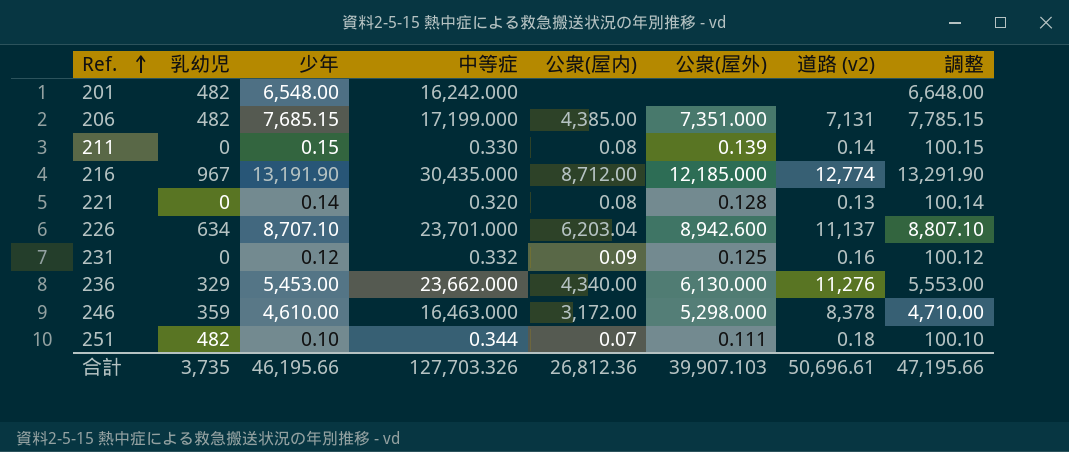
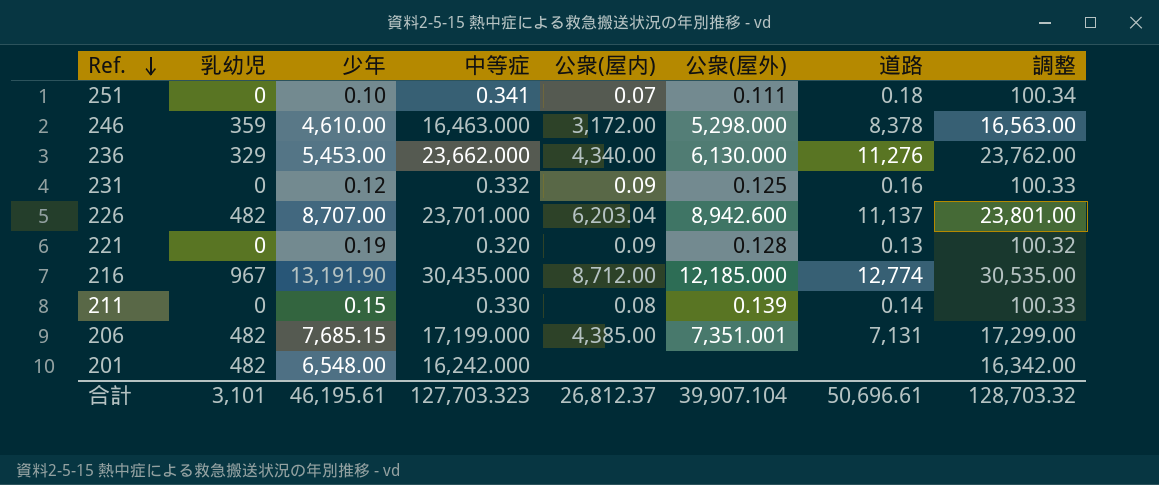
row order: Ref. ascending -> Ref. descending
column name: 道路 (v2) -> 道路
column 調整 | formula: [少年] + 100 -> [中等症] + 100
251 | 乳幼児: 482 -> 0
251 | 中等症: 0.344 -> 0.341
226 | 乳幼児: 634 -> 482
226 | 少年: 8,707.10 -> 8,707.00
221 | 少年: 0.14 -> 0.19
221 | 公衆(屋内): 0.08 -> 0.09
206 | 公衆(屋外): 7,351.000 -> 7,351.001
合計 | 乳幼児: 3,735 -> 3,101
合計 | 少年: 46,195.66 -> 46,195.61
合計 | 中等症: 127,703.326 -> 127,703.323
合計 | 公衆(屋内): 26,812.36 -> 26,812.37
合計 | 公衆(屋外): 39,907.103 -> 39,907.104
合計 | 調整: 47,195.66 -> 128,703.32

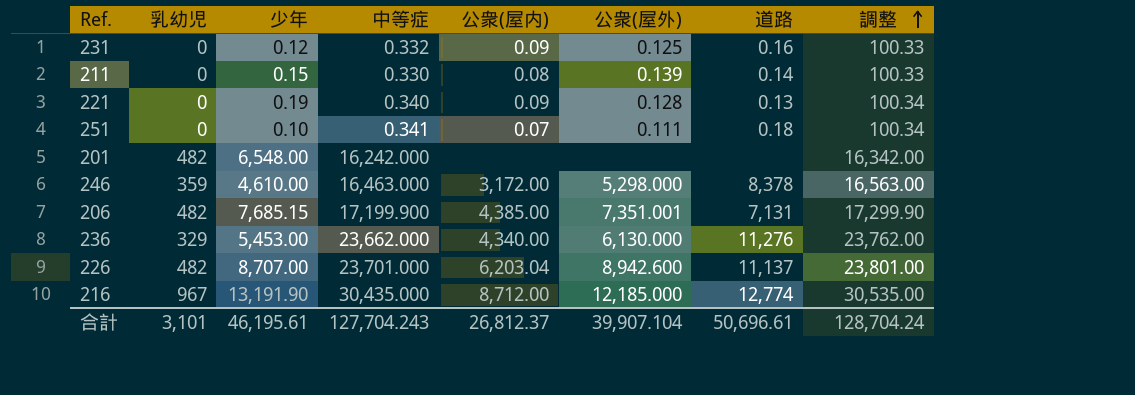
row order: Ref. descending -> 調整 ascending
221 | 中等症: 0.320 -> 0.340
221 | 調整: 100.32 -> 100.34
206 | 中等症: 17,199.000 -> 17,199.900
206 | 調整: 17,299.00 -> 17,299.90
合計 | 中等症: 127,703.323 -> 127,704.243
合計 | 調整: 128,703.32 -> 128,704.24

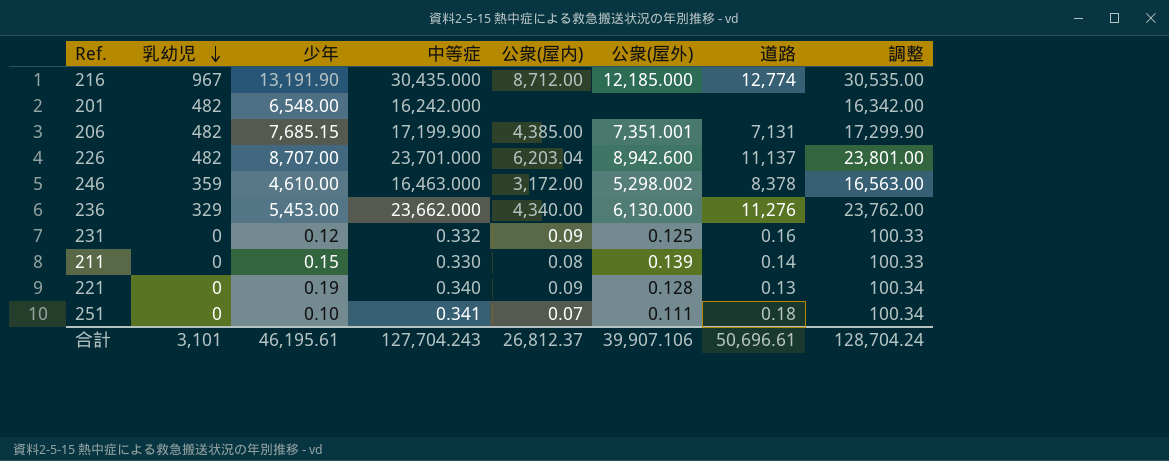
row order: 調整 ascending -> 乳幼児 descending
246 | 公衆(屋外): 5,298.000 -> 5,298.002
合計 | 公衆(屋外): 39,907.104 -> 39,907.106

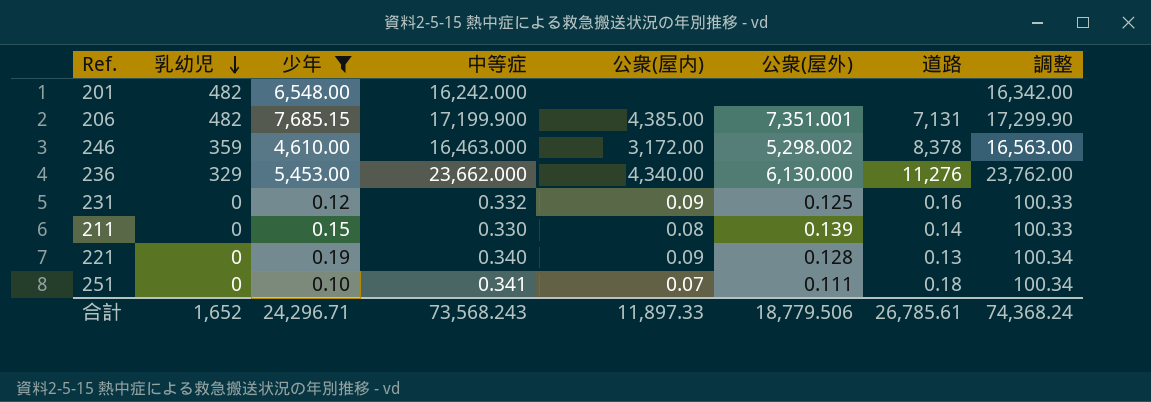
filter: none -> 少年 <= 7,685.15
合計 | 乳幼児: 3,101 -> 1,652
合計 | 少年: 46,195.61 -> 24,296.71
合計 | 中等症: 127,704.243 -> 73,568.243
合計 | 公衆(屋内): 26,812.37 -> 11,897.33
合計 | 公衆(屋外): 39,907.106 -> 18,779.506
合計 | 道路: 50,696.61 -> 26,785.61
合計 | 調整: 128,704.24 -> 74,368.24

